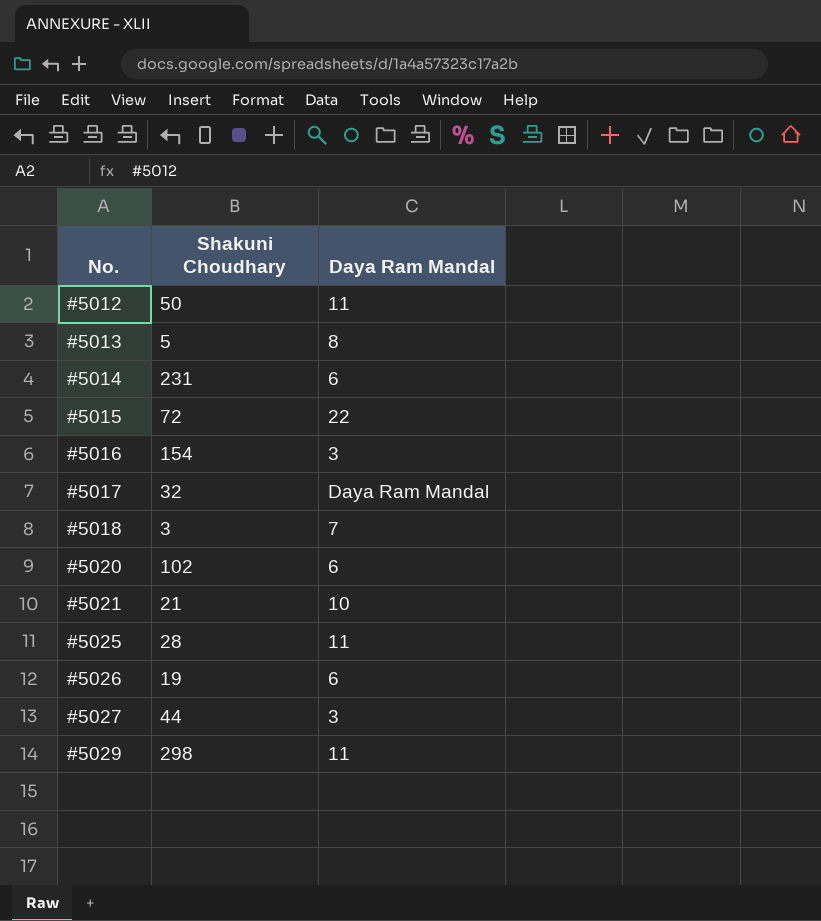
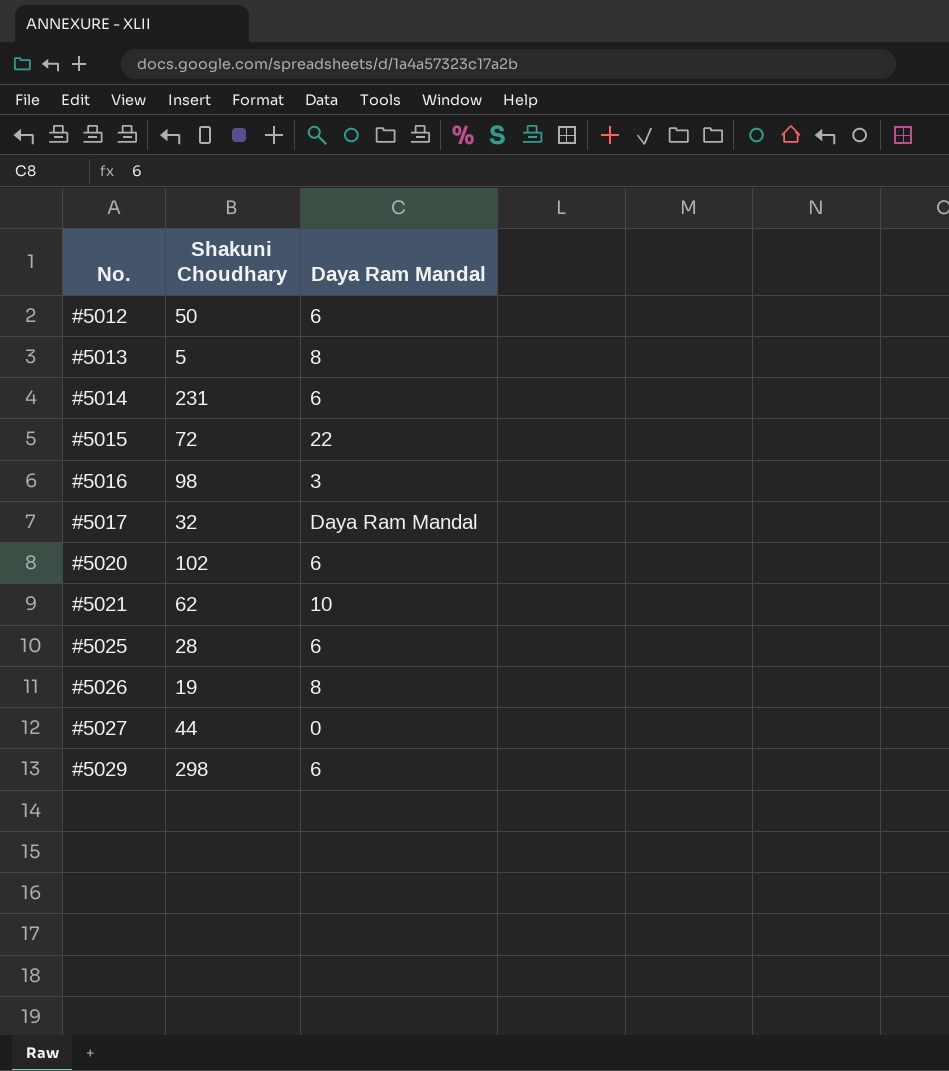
row #5018: 3 | 7 -> none
#5012 | Daya Ram Mandal: 11 -> 6
#5016 | Shakuni Choudhary: 154 -> 98
#5021 | Shakuni Choudhary: 21 -> 62
#5025 | Daya Ram Mandal: 11 -> 6
#5026 | Daya Ram Mandal: 6 -> 8
#5027 | Daya Ram Mandal: 3 -> 0
#5029 | Daya Ram Mandal: 11 -> 6

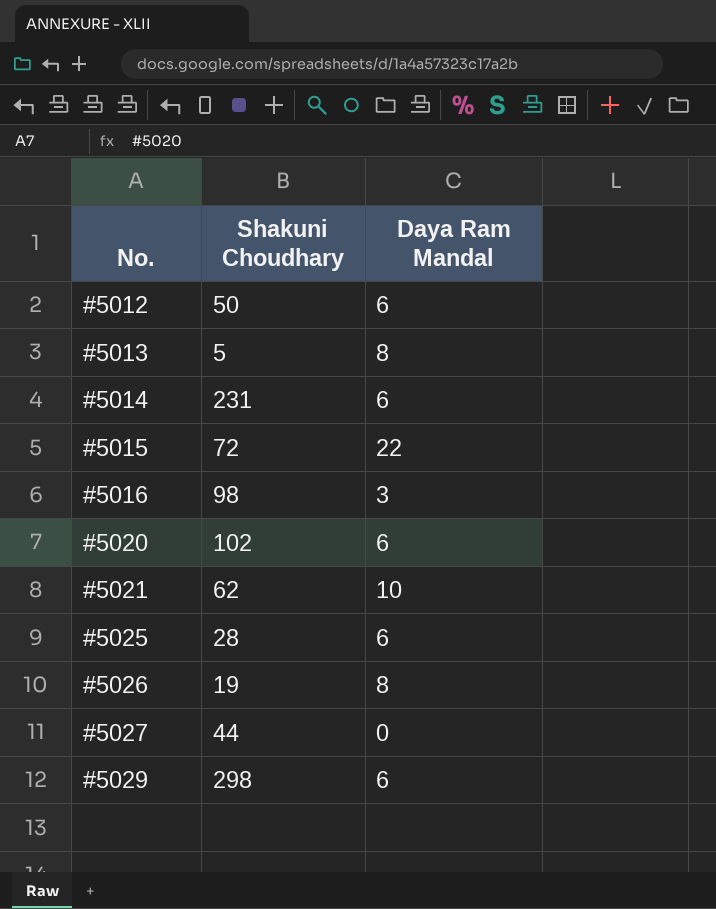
row #5017: 32 | Daya Ram Mandal -> none

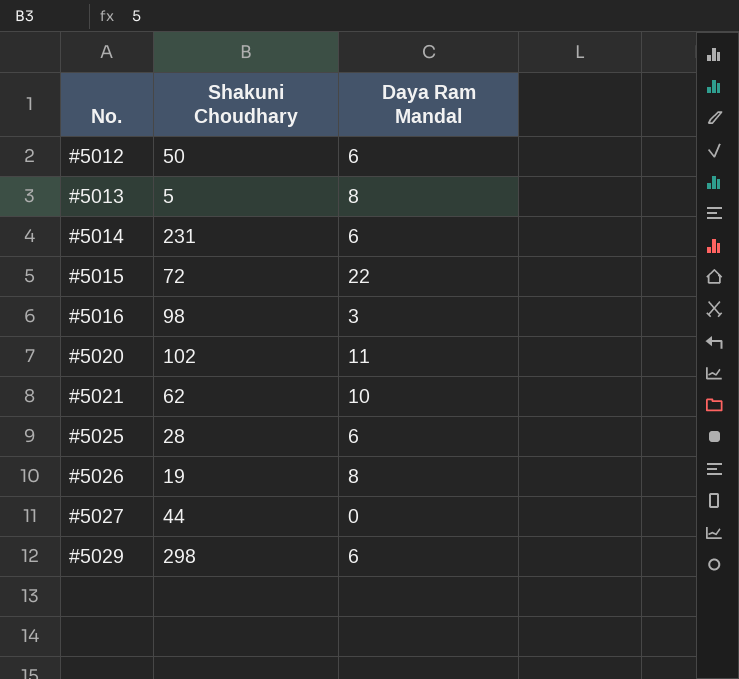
#5020 | Daya Ram Mandal: 6 -> 11

